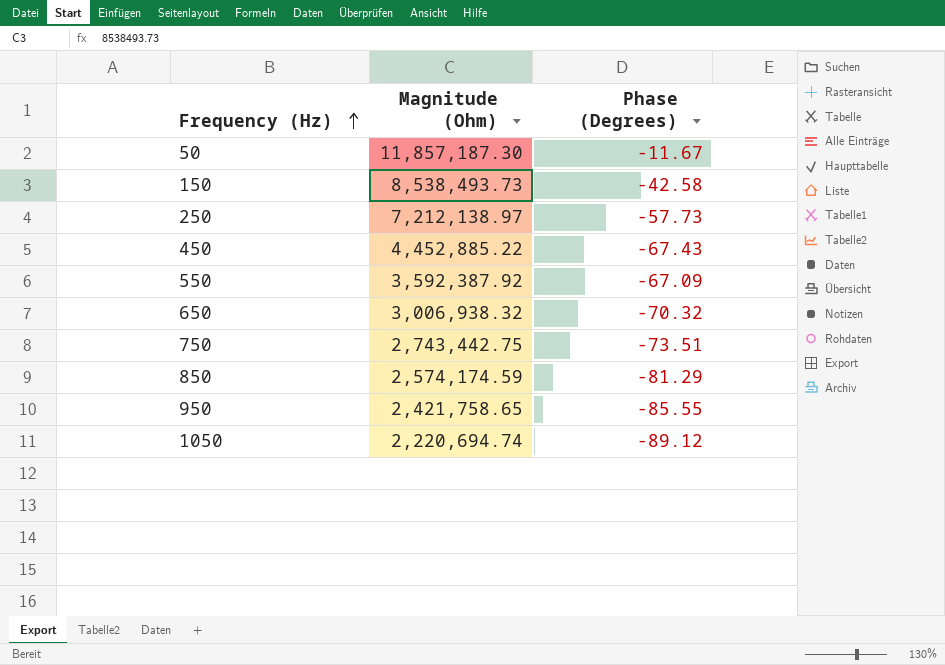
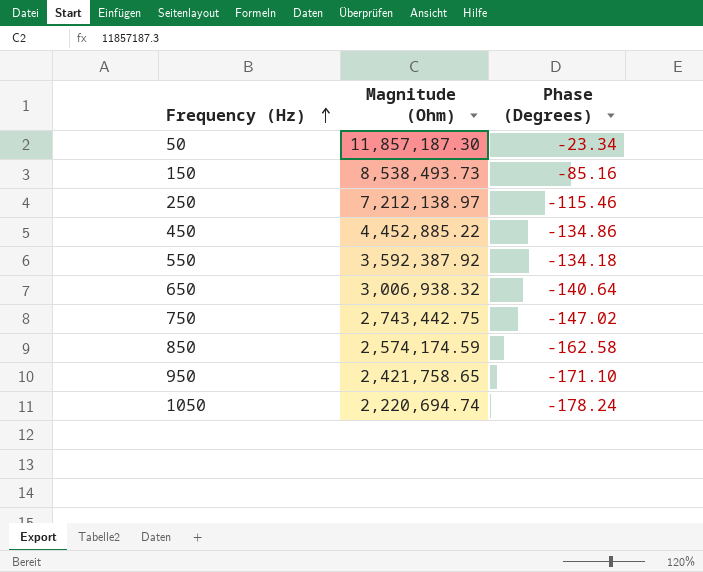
50 | Phase (Degrees): -11.67 -> -23.34
150 | Phase (Degrees): -42.58 -> -85.16
250 | Phase (Degrees): -57.73 -> -115.46
450 | Phase (Degrees): -67.43 -> -134.86
550 | Phase (Degrees): -67.09 -> -134.18
650 | Phase (Degrees): -70.32 -> -140.64
750 | Phase (Degrees): -73.51 -> -147.02
850 | Phase (Degrees): -81.29 -> -162.58
950 | Phase (Degrees): -85.55 -> -171.10
1050 | Phase (Degrees): -89.12 -> -178.24

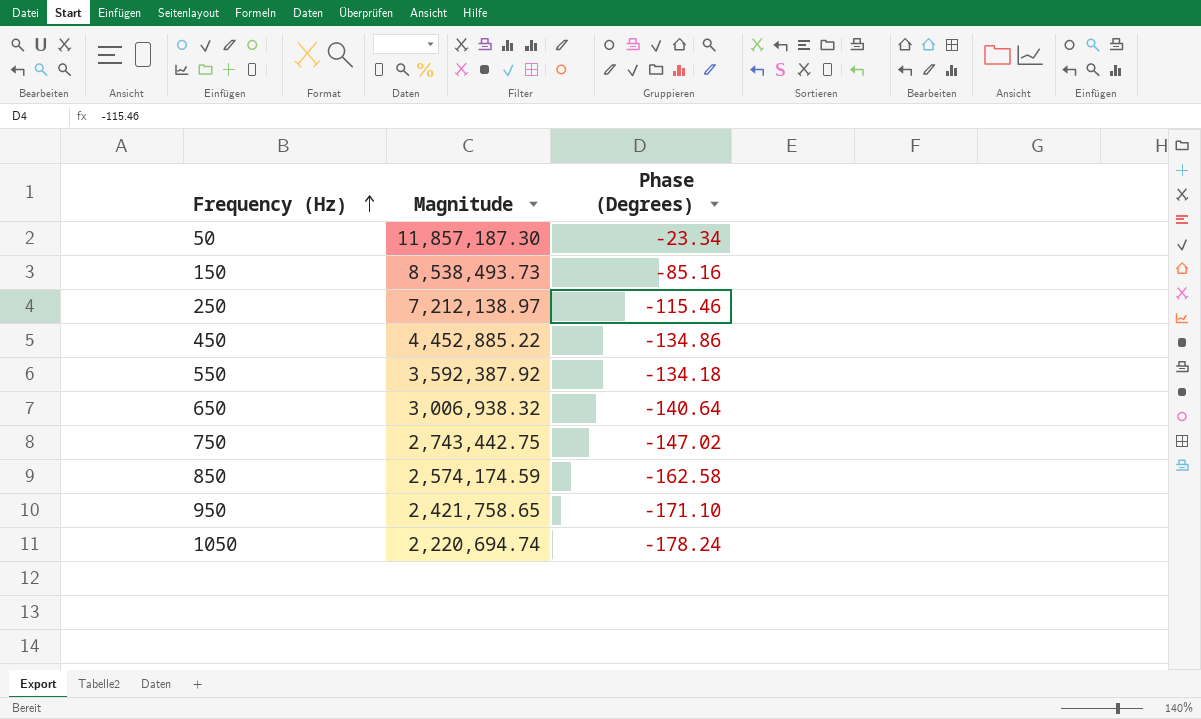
column name: Magnitude (Ohm) -> Magnitude

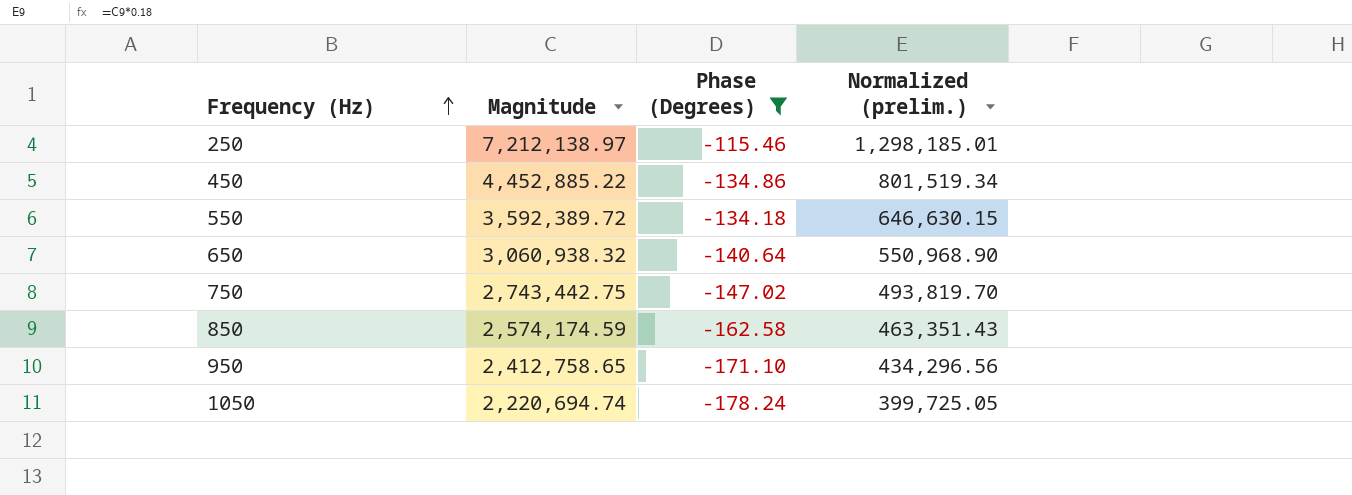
filter: none -> Phase (Degrees) <= -115.46
column Normalized (prelim.) | formula: none -> [Magnitude] * 0.18
550 | Magnitude: 3,592,387.92 -> 3,592,389.72
650 | Magnitude: 3,006,938.32 -> 3,060,938.32
950 | Magnitude: 2,421,758.65 -> 2,412,758.65

